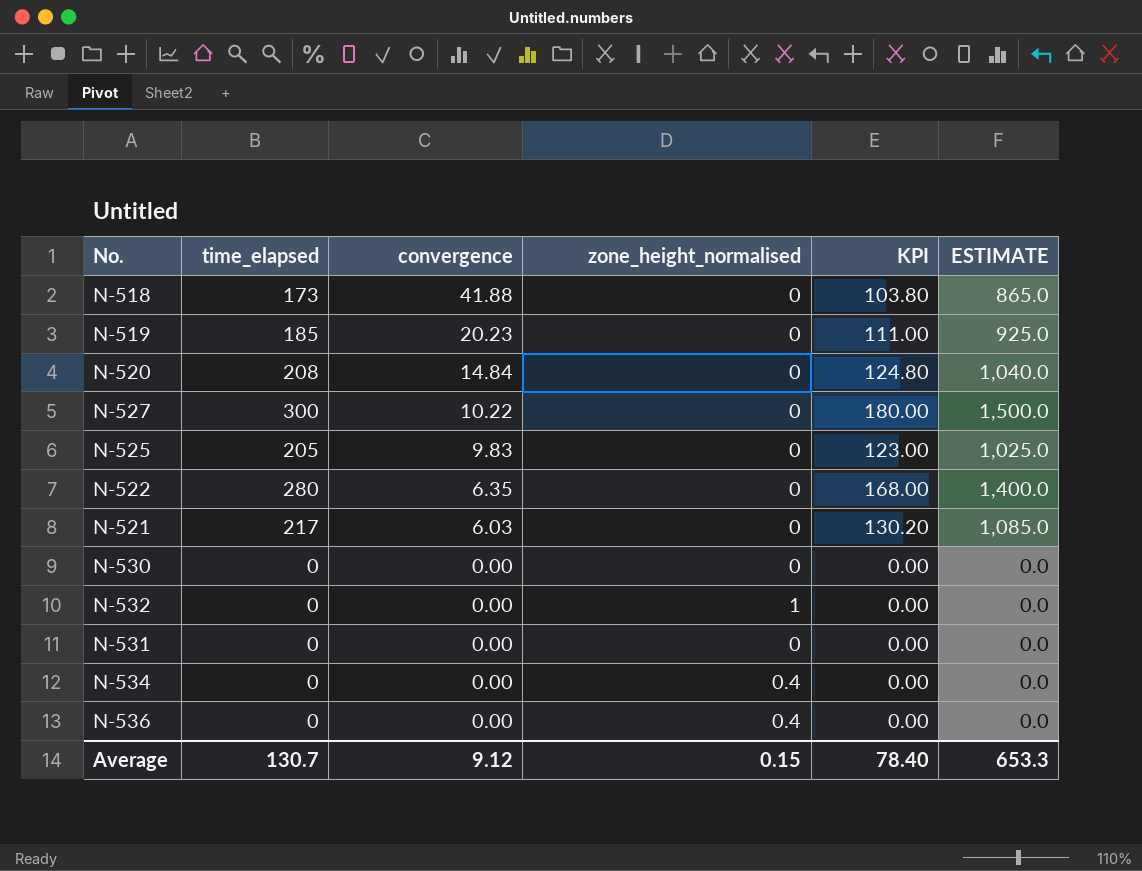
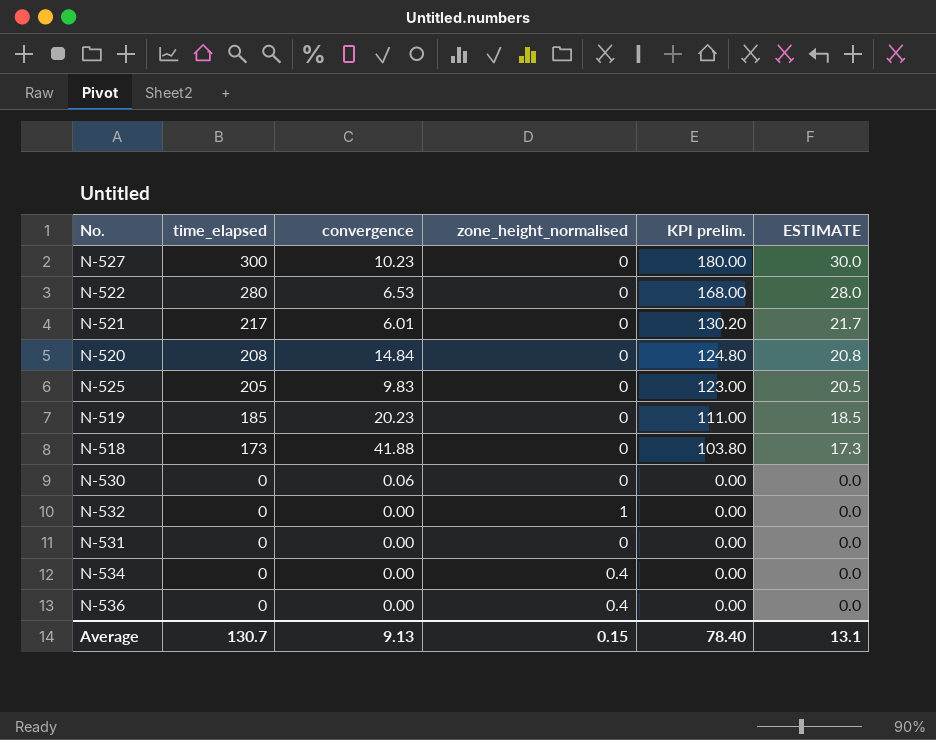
row order: convergence descending -> time_elapsed descending
column name: KPI -> KPI prelim.
column ESTIMATE | formula: [time_elapsed] * 5 -> [time_elapsed] * 0.1
N-527 | convergence: 10.22 -> 10.23
N-522 | convergence: 6.35 -> 6.53
N-521 | convergence: 6.03 -> 6.01
N-530 | convergence: 0.00 -> 0.06
Average | convergence: 9.12 -> 9.13
Average | ESTIMATE: 653.3 -> 13.1

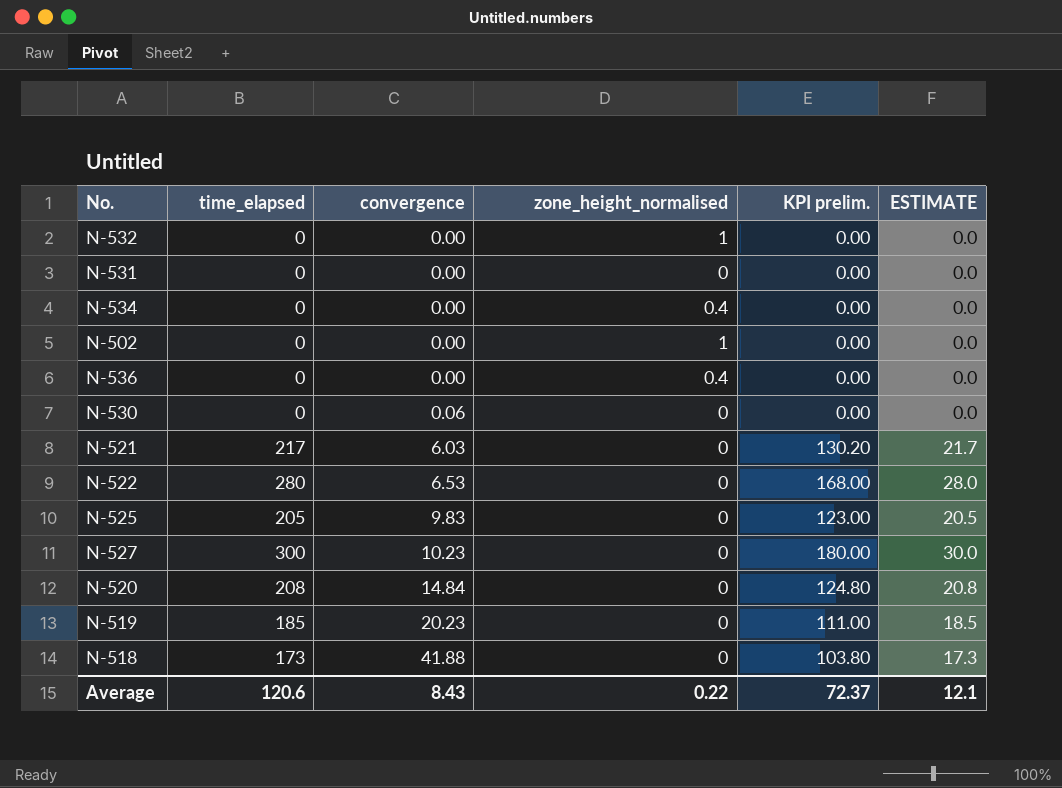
row order: time_elapsed descending -> convergence ascending
row N-502: none -> 0 | 0.00 | 1 | 0.00 | 0.0
N-521 | convergence: 6.01 -> 6.03
Average | time_elapsed: 130.7 -> 120.6
Average | convergence: 9.13 -> 8.43
Average | zone_height_normalised: 0.15 -> 0.22
Average | KPI prelim.: 78.40 -> 72.37
Average | ESTIMATE: 13.1 -> 12.1

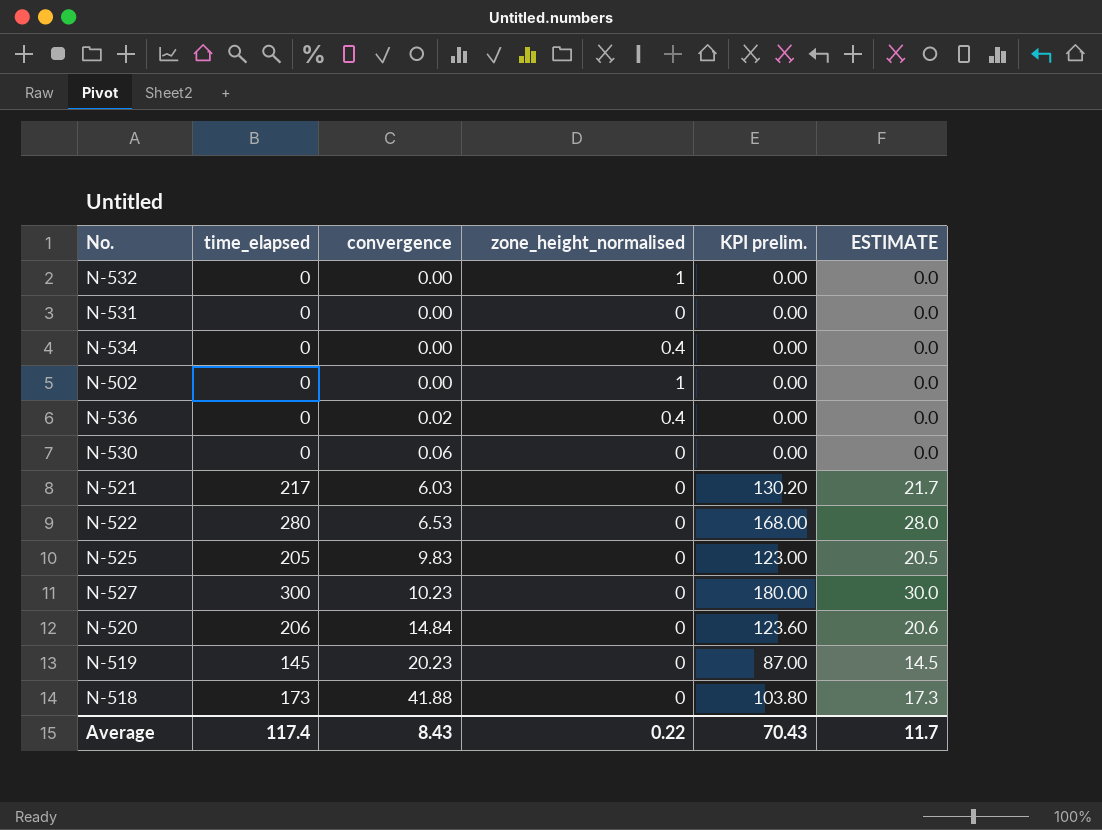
N-536 | convergence: 0.00 -> 0.02
N-520 | time_elapsed: 208 -> 206
N-520 | KPI prelim.: 124.80 -> 123.60
N-520 | ESTIMATE: 20.8 -> 20.6
N-519 | time_elapsed: 185 -> 145
N-519 | KPI prelim.: 111.00 -> 87.00
N-519 | ESTIMATE: 18.5 -> 14.5
Average | time_elapsed: 120.6 -> 117.4
Average | KPI prelim.: 72.37 -> 70.43
Average | ESTIMATE: 12.1 -> 11.7

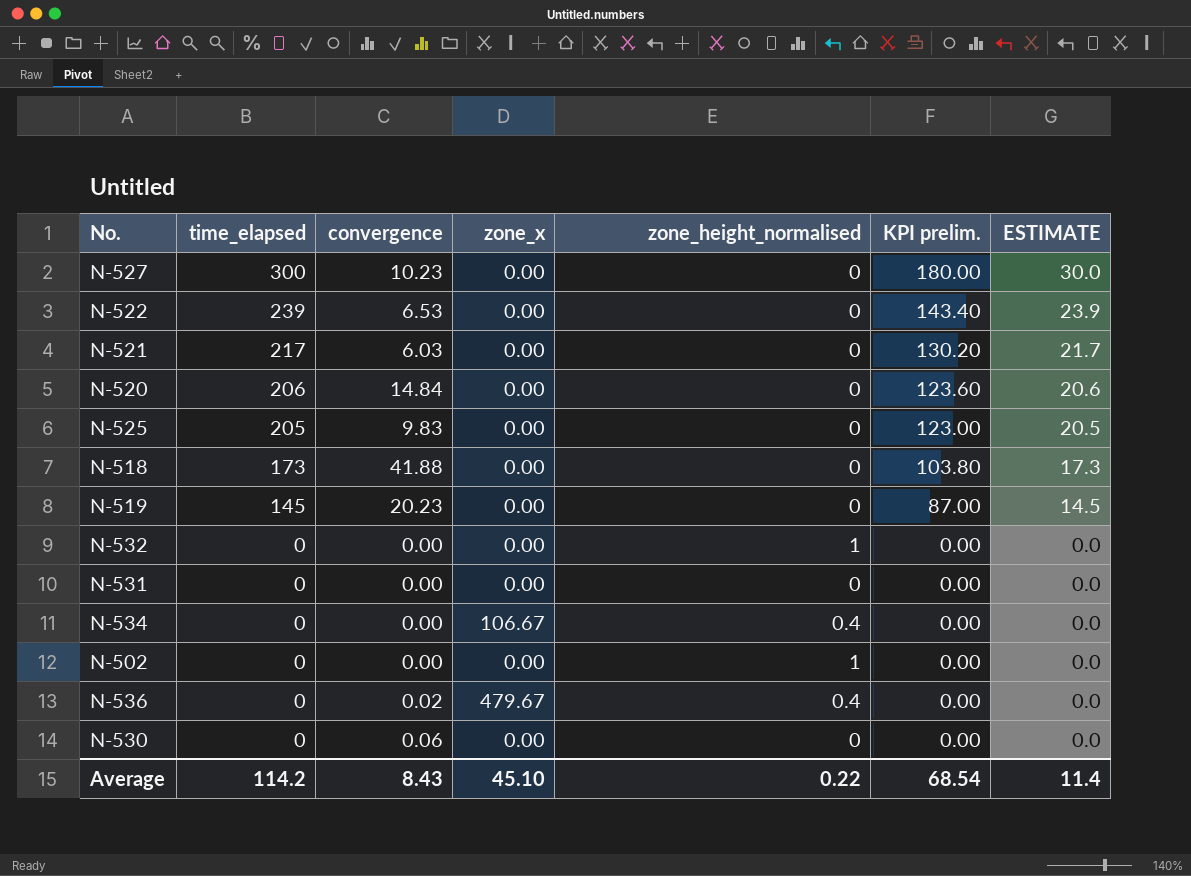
row order: convergence ascending -> time_elapsed descending
column zone_x | position: none -> 4
N-522 | time_elapsed: 280 -> 239
N-522 | KPI prelim.: 168.00 -> 143.40
N-522 | ESTIMATE: 28.0 -> 23.9
Average | time_elapsed: 117.4 -> 114.2
Average | KPI prelim.: 70.43 -> 68.54
Average | ESTIMATE: 11.7 -> 11.4

